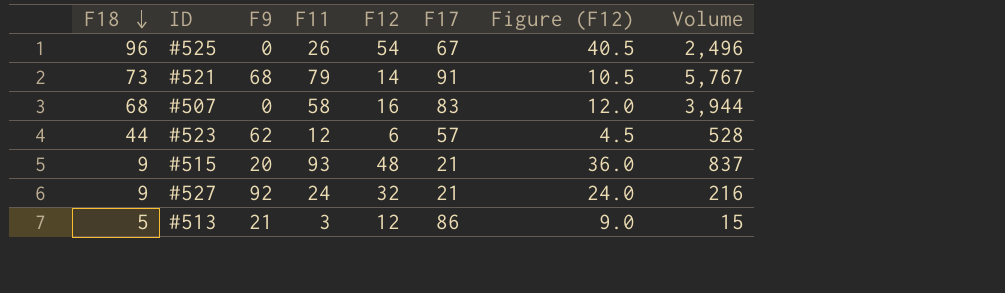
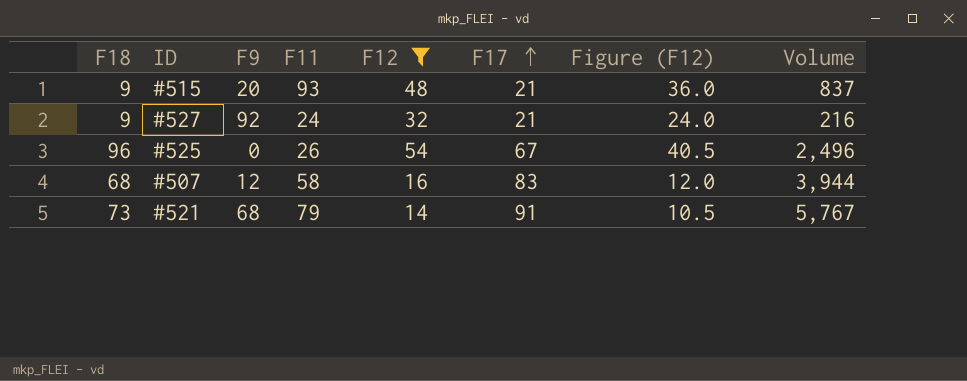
filter: none -> F12 >= 14
row order: F18 descending -> F17 ascending
#507 | F9: 0 -> 12

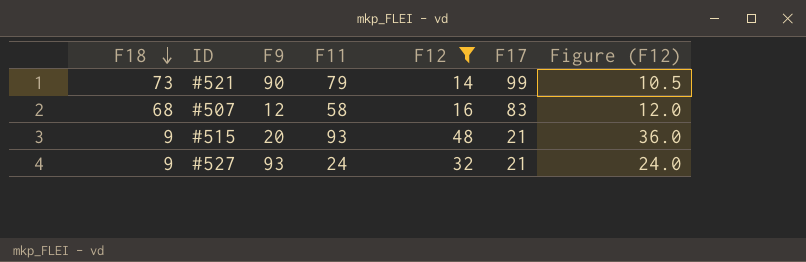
row order: F17 ascending -> F18 descending
column Volume | formula: [F18] * [F11] -> none
row #525: 96 | 0 | 26 | 54 | 67 | 40.5 | 2,496 -> none
#521 | F9: 68 -> 90
#521 | F17: 91 -> 99
#527 | F9: 92 -> 93

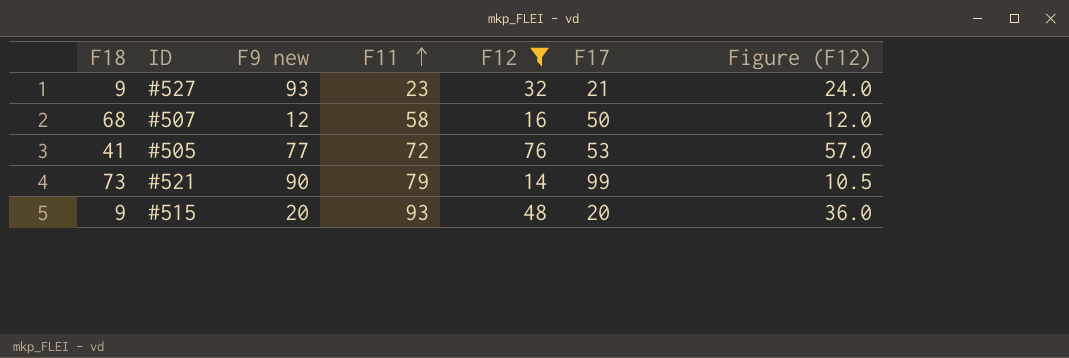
row order: F18 descending -> F11 ascending
column name: F9 -> F9 new
#527 | F11: 24 -> 23
#507 | F17: 83 -> 50
row #505: none -> 41 | 77 | 72 | 76 | 53 | 57.0
#515 | F17: 21 -> 20

